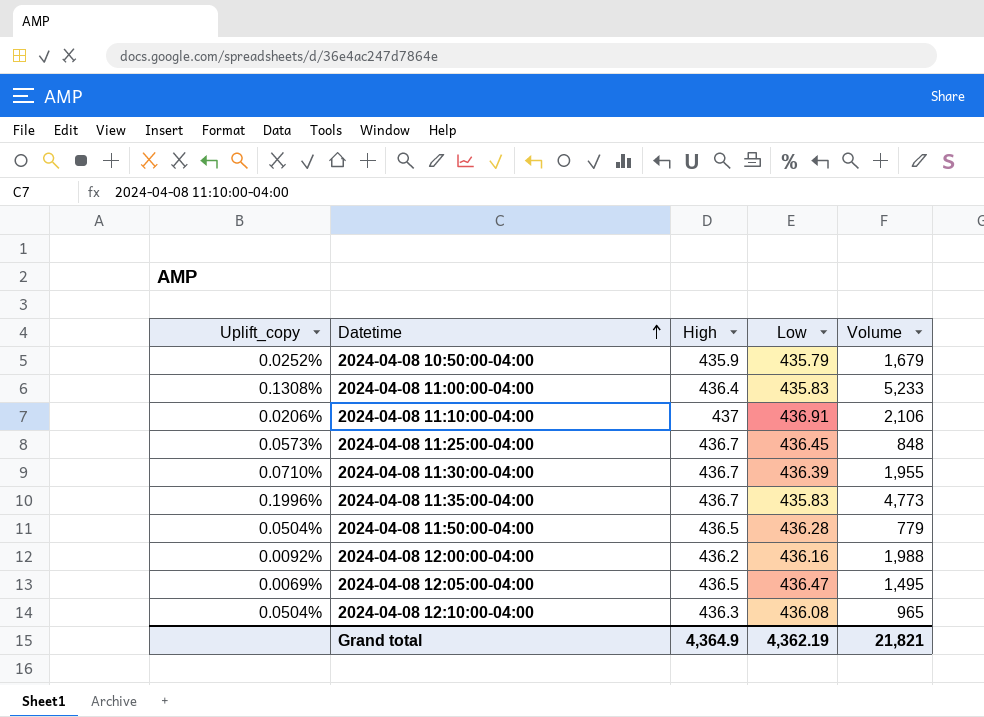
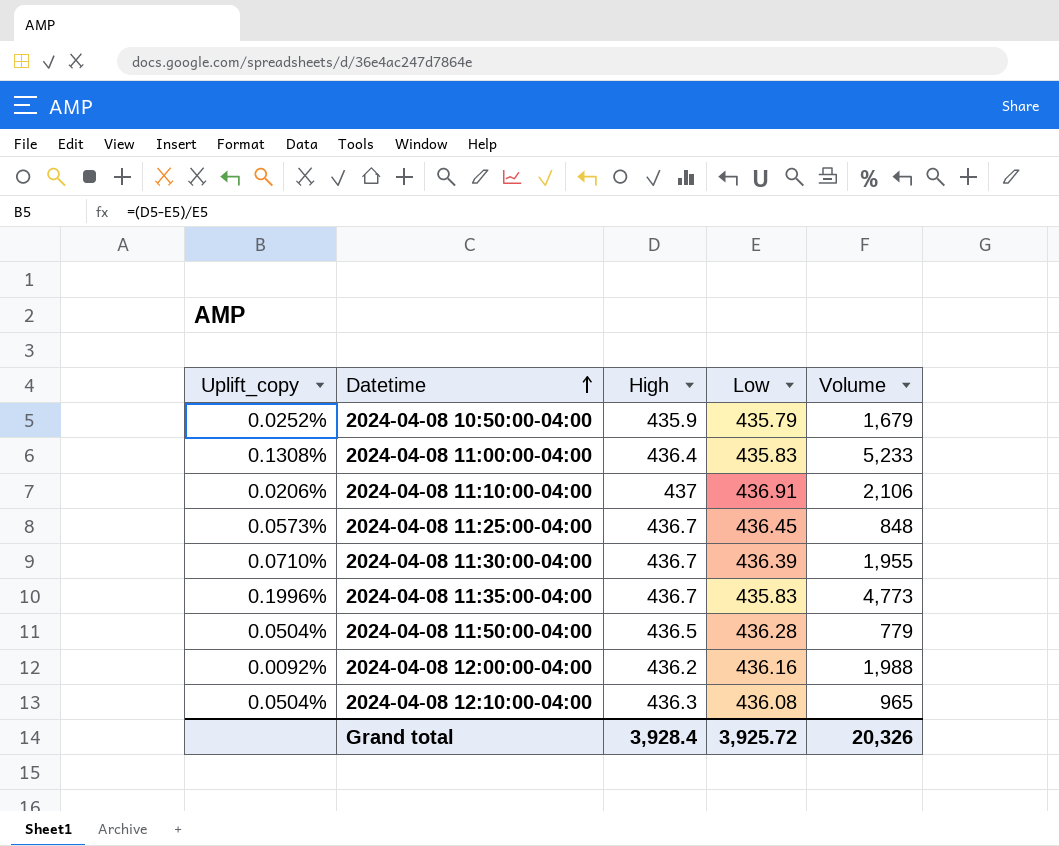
row 2024-04-08 12:05:00-04:00: 0.0069% | 436.5 | 436.47 | 1,495 -> none
Grand total | High: 4,364.9 -> 3,928.4
Grand total | Low: 4,362.19 -> 3,925.72
Grand total | Volume: 21,821 -> 20,326

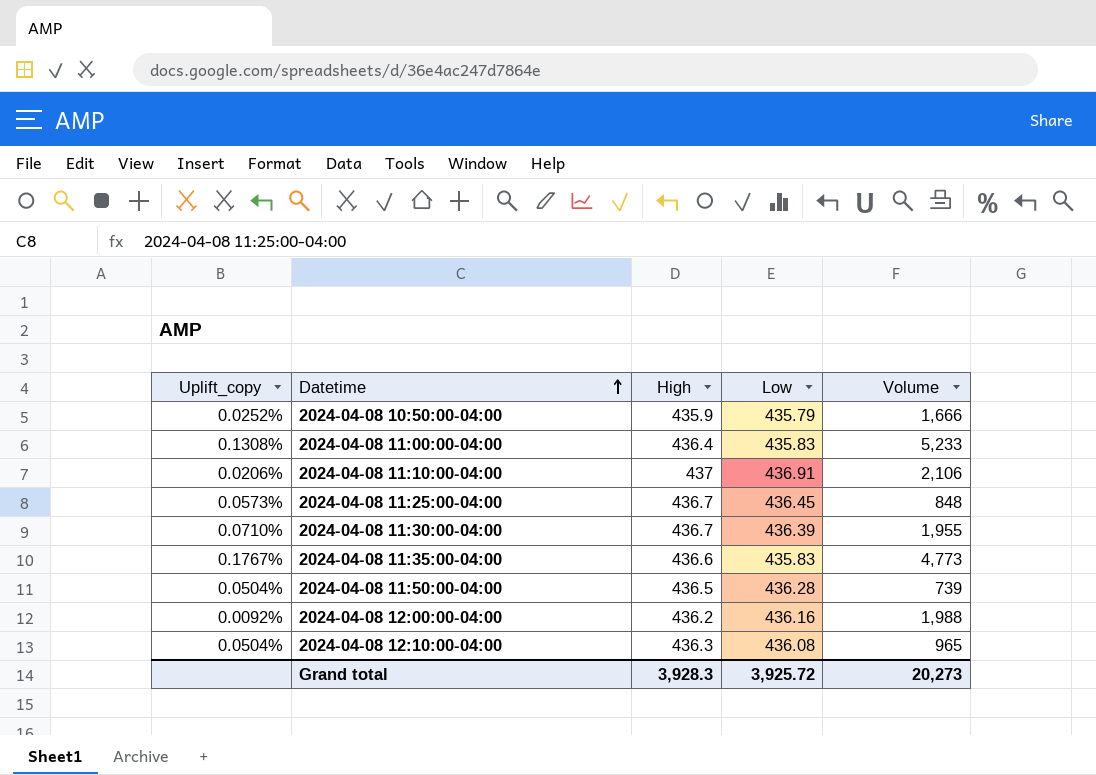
2024-04-08 10:50:00-04:00 | Volume: 1,679 -> 1,666
2024-04-08 11:35:00-04:00 | Uplift_copy: 0.1996% -> 0.1767%
2024-04-08 11:35:00-04:00 | High: 436.7 -> 436.6
2024-04-08 11:50:00-04:00 | Volume: 779 -> 739
Grand total | High: 3,928.4 -> 3,928.3
Grand total | Volume: 20,326 -> 20,273

